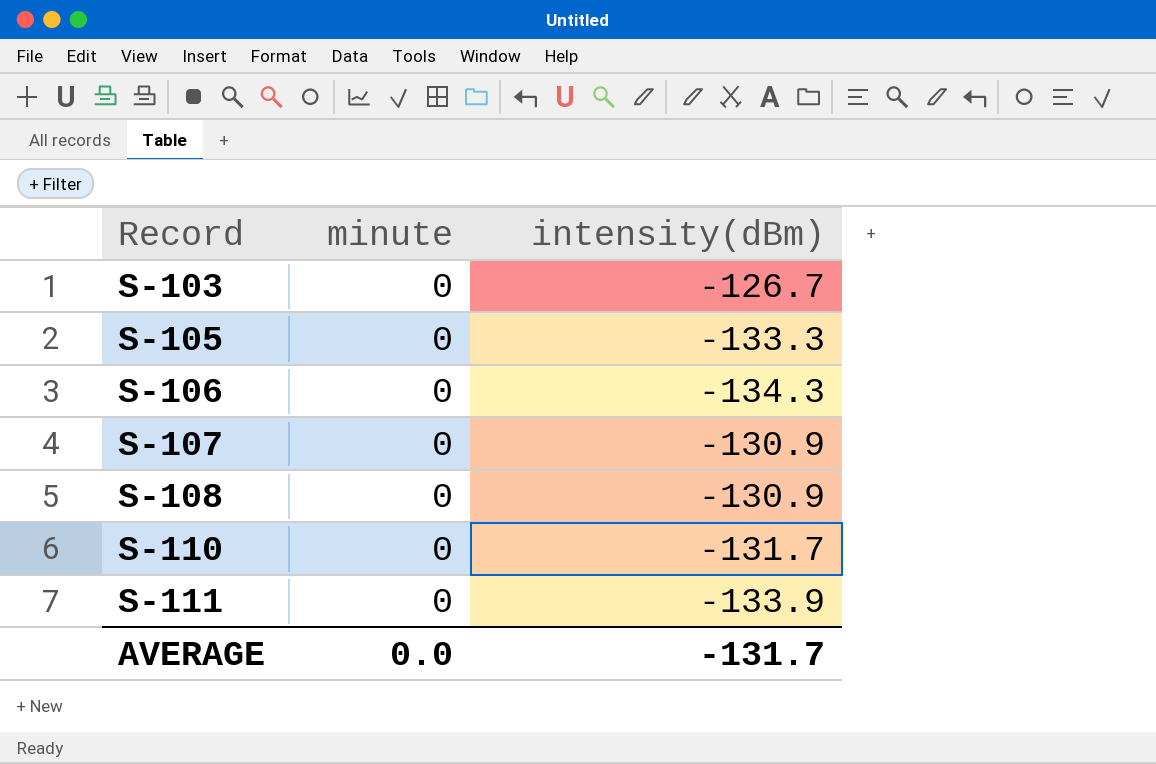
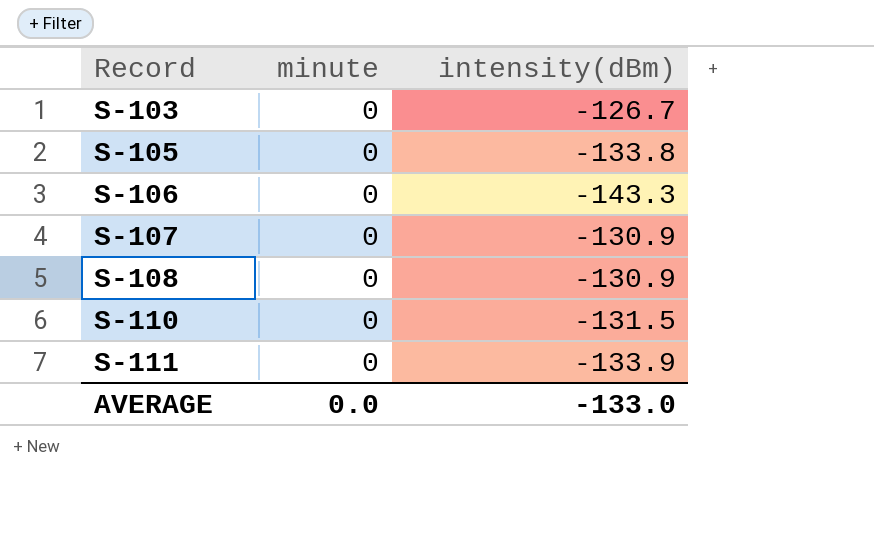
S-105 | intensity(dBm): -133.3 -> -133.8
S-106 | intensity(dBm): -134.3 -> -143.3
S-110 | intensity(dBm): -131.7 -> -131.5
AVERAGE | intensity(dBm): -131.7 -> -133.0

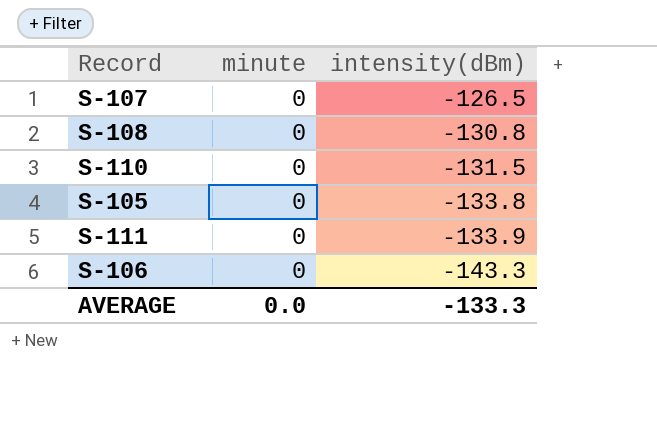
row order: Record ascending -> intensity(dBm) descending
row S-103: 0 | -126.7 -> none
S-107 | intensity(dBm): -130.9 -> -126.5
S-108 | intensity(dBm): -130.9 -> -130.8
AVERAGE | intensity(dBm): -133.0 -> -133.3

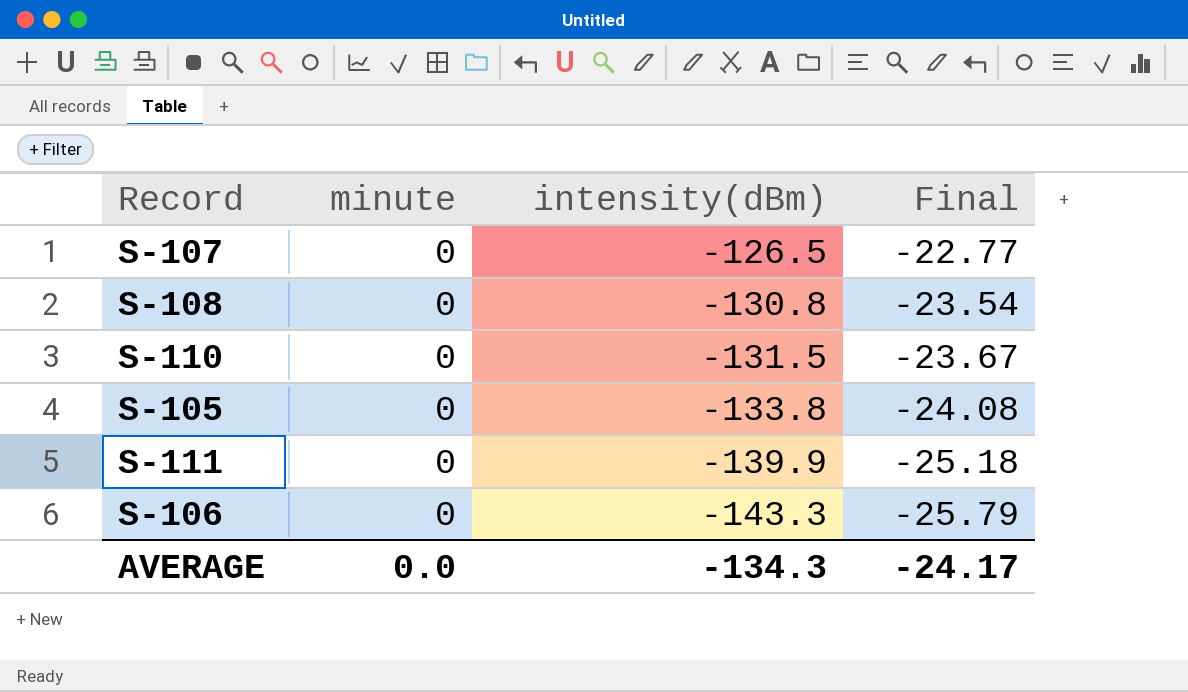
column Final | formula: none -> [intensity(dBm)] * 0.18
S-111 | intensity(dBm): -133.9 -> -139.9
AVERAGE | intensity(dBm): -133.3 -> -134.3

